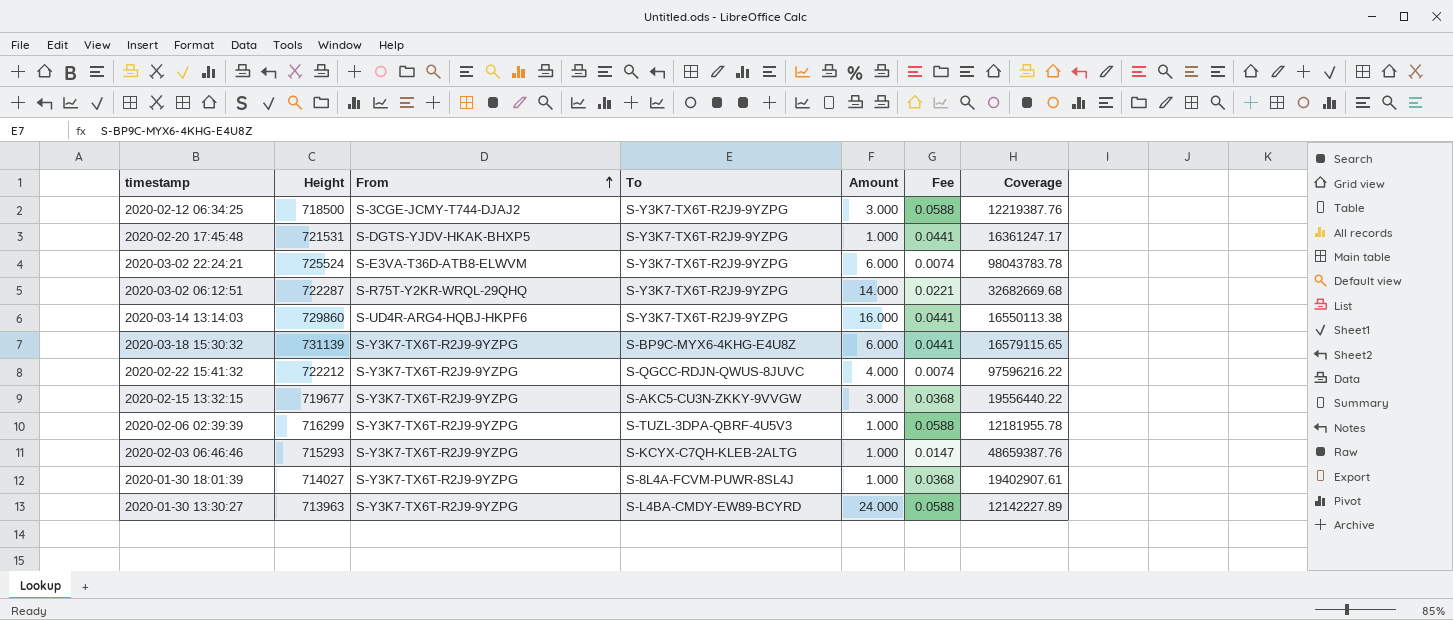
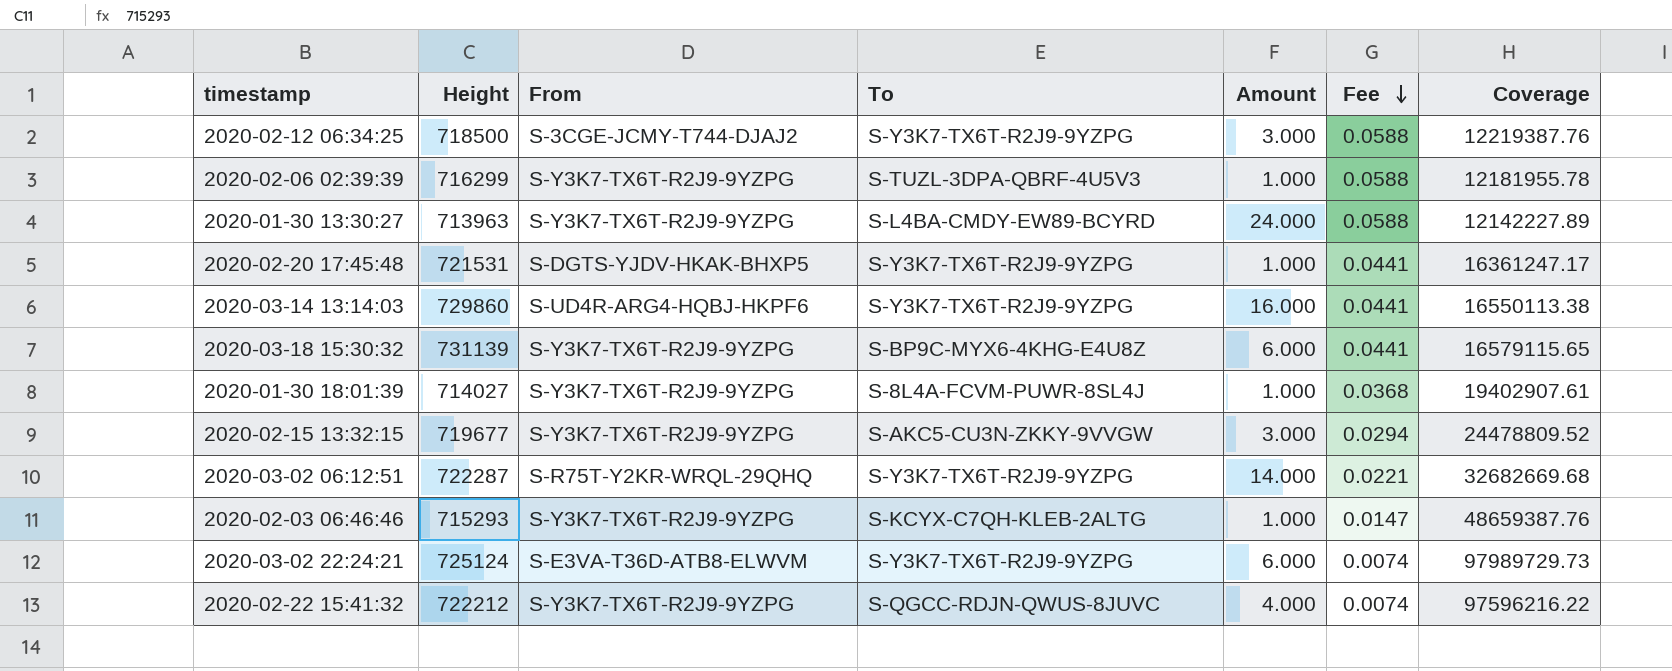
row order: From ascending -> Fee descending
2020-02-15 13:32:15 | Fee: 0.0368 -> 0.0294
2020-02-15 13:32:15 | Coverage: 19556440.22 -> 24478809.52
2020-03-02 22:24:21 | Height: 725524 -> 725124
2020-03-02 22:24:21 | Coverage: 98043783.78 -> 97989729.73

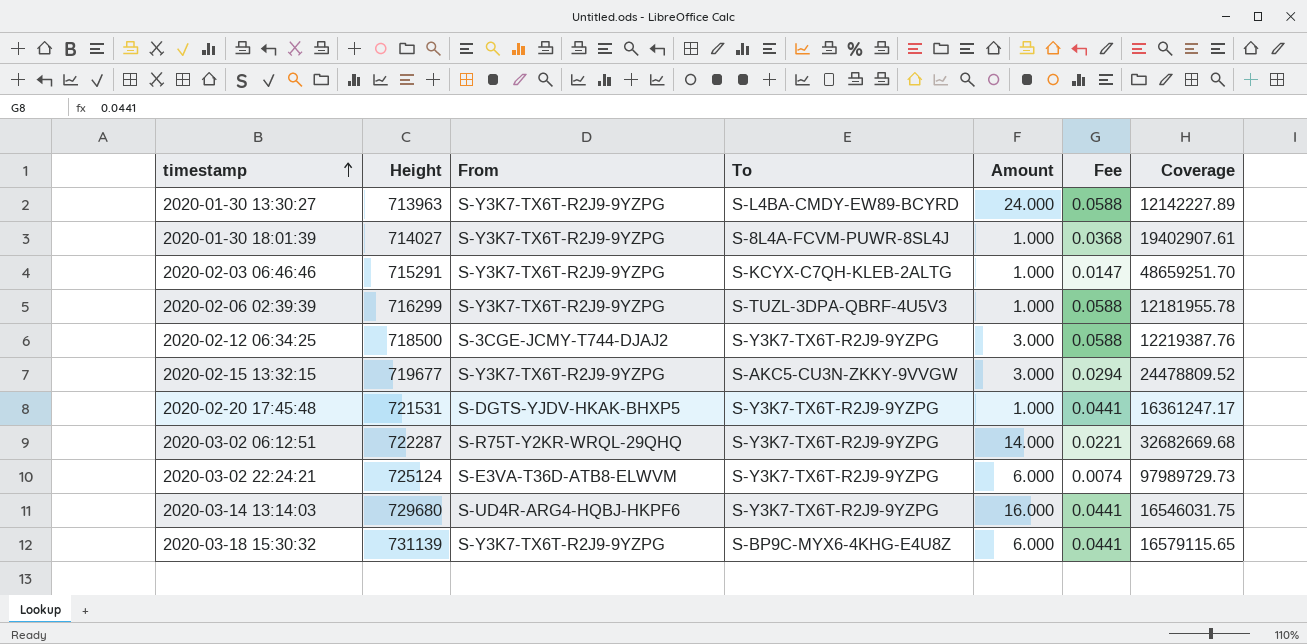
row order: Fee descending -> timestamp ascending
row 2020-02-22 15:41:32: 722212 | S-Y3K7-TX6T-R2J9-9YZPG | S-QGCC-RDJN-QWUS-8JUVC | 4.000 | 0.0074 | 97596216.22 -> none
2020-02-03 06:46:46 | Height: 715293 -> 715291
2020-02-03 06:46:46 | Coverage: 48659387.76 -> 48659251.70
2020-03-14 13:14:03 | Height: 729860 -> 729680
2020-03-14 13:14:03 | Coverage: 16550113.38 -> 16546031.75

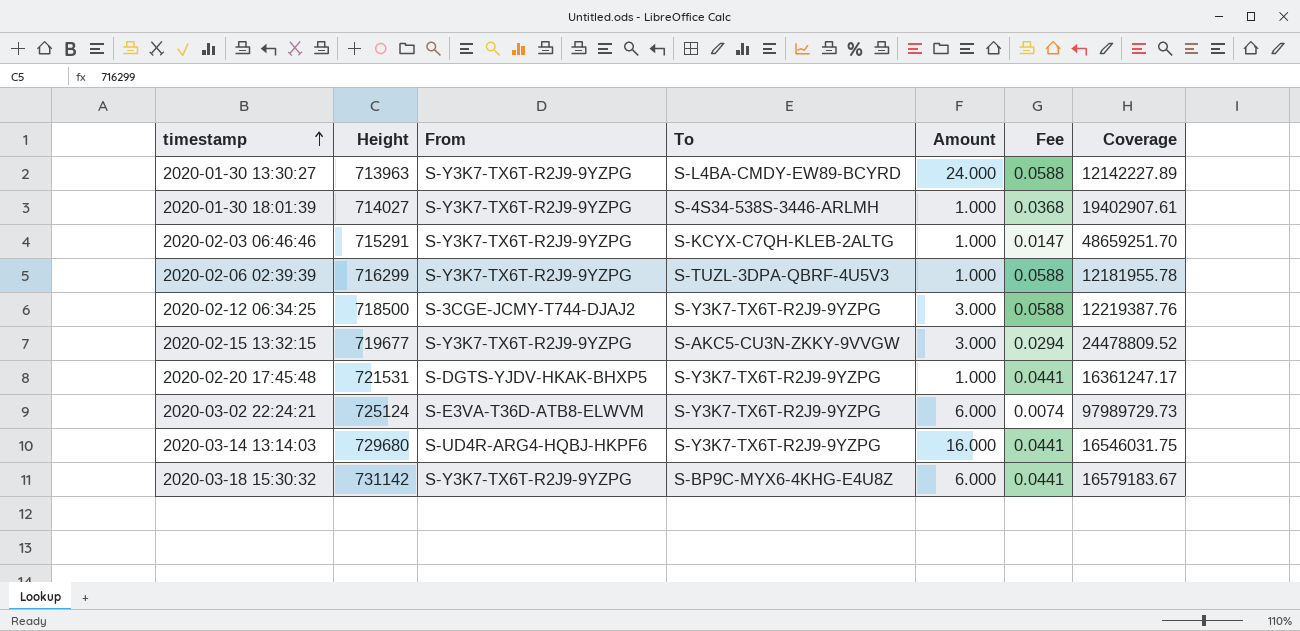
row 2020-03-02 06:12:51: 722287 | S-R75T-Y2KR-WRQL-29QHQ | S-Y3K7-TX6T-R2J9-9YZPG | 14.000 | 0.0221 | 32682669.68 -> none
2020-01-30 18:01:39 | To: S-8L4A-FCVM-PUWR-8SL4J -> S-4S34-538S-3446-ARLMH
2020-03-18 15:30:32 | Height: 731139 -> 731142
2020-03-18 15:30:32 | Coverage: 16579115.65 -> 16579183.67

